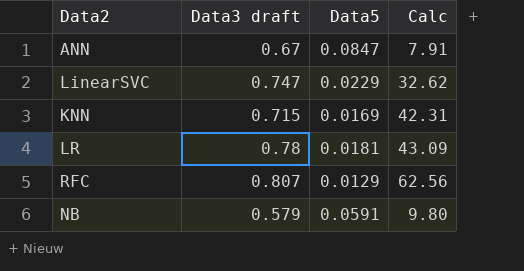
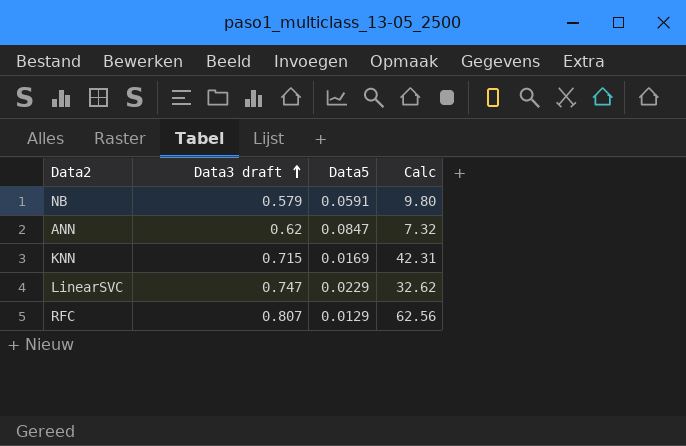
row order: none -> Data3 draft ascending
row LR: 0.78 | 0.0181 | 43.09 -> none
ANN | Data3 draft: 0.67 -> 0.62
ANN | Calc: 7.91 -> 7.32

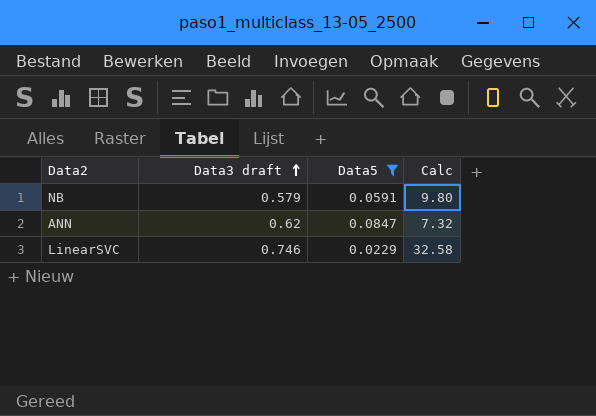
filter: none -> Data5 >= 0.0229
LinearSVC | Data3 draft: 0.747 -> 0.746
LinearSVC | Calc: 32.62 -> 32.58

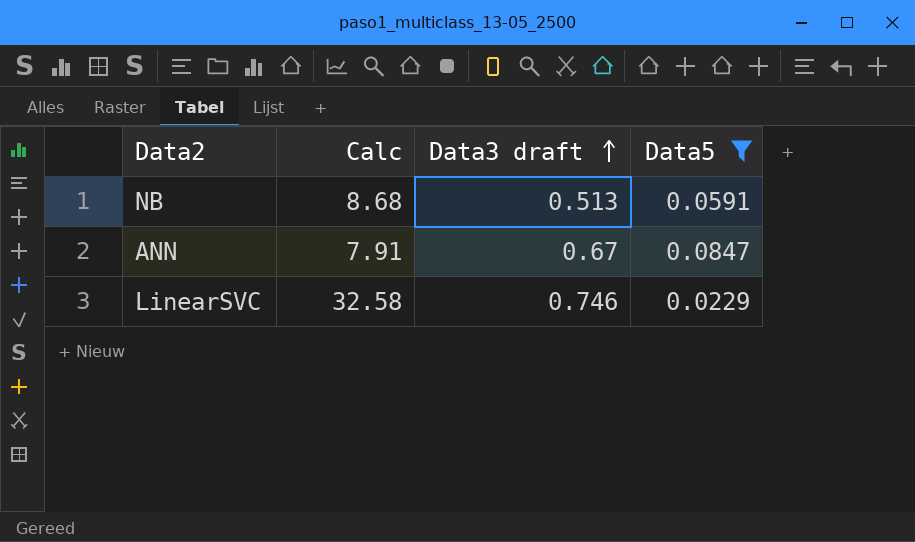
column Calc | position: 4 -> 2
NB | Calc: 9.80 -> 8.68
NB | Data3 draft: 0.579 -> 0.513
ANN | Calc: 7.32 -> 7.91
ANN | Data3 draft: 0.62 -> 0.67

